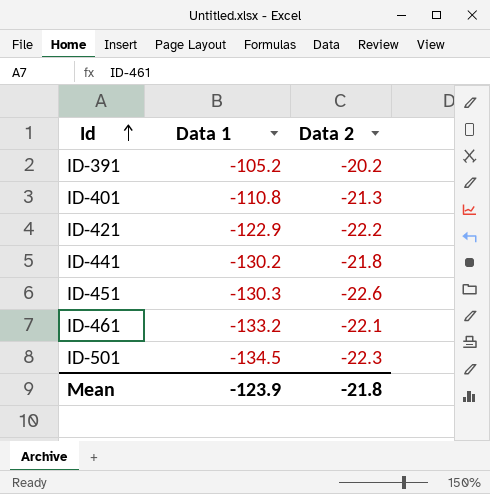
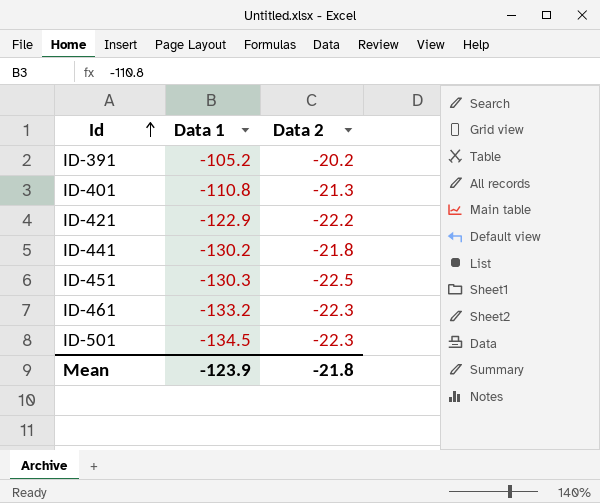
ID-451 | Data 2: -22.6 -> -22.5
ID-461 | Data 2: -22.1 -> -22.3

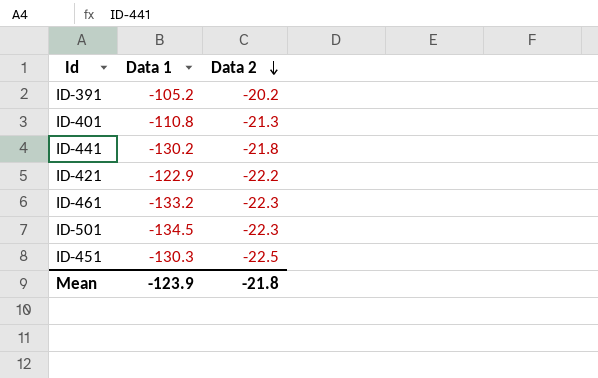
row order: Id ascending -> Data 2 descending

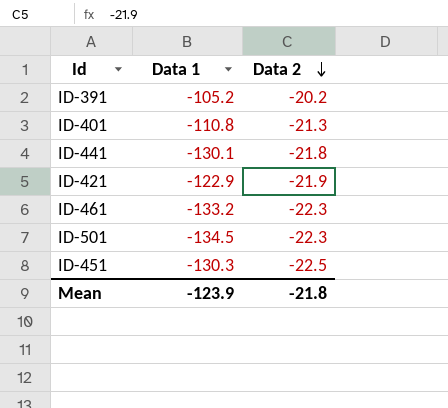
ID-441 | Data 1: -130.2 -> -130.1
ID-421 | Data 2: -22.2 -> -21.9

